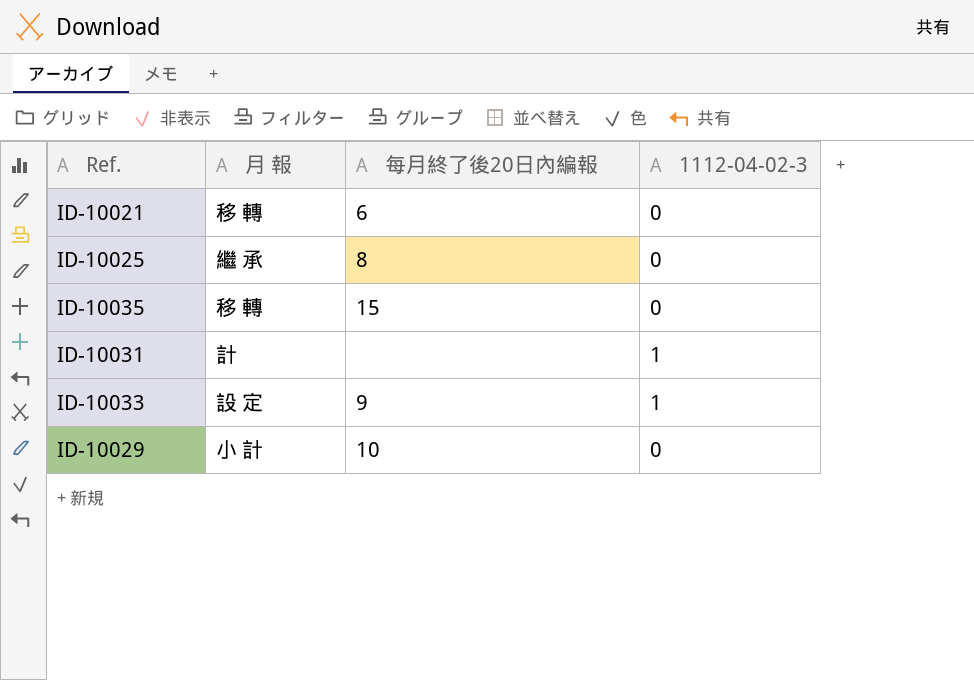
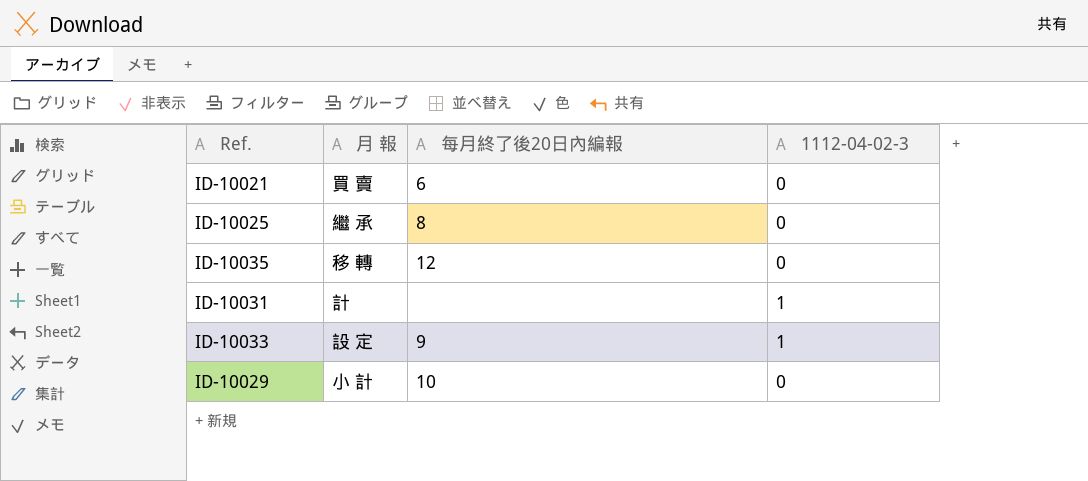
ID-10021 | 月 報: 移 轉 -> 買 賣
ID-10035 | 每月終了後20日內編報: 15 -> 12

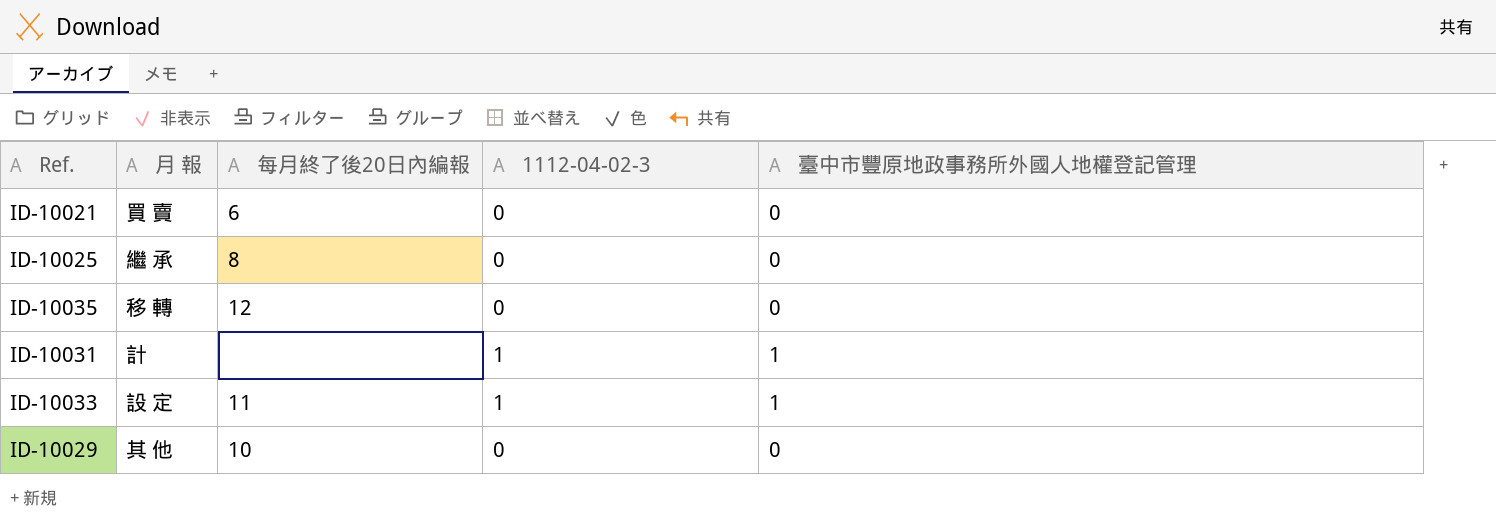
column 臺中市豐原地政事務所外國人地權登記管理 | position: none -> 5
ID-10033 | 每月終了後20日內編報: 9 -> 11
ID-10029 | 月 報: 小 計 -> 其 他

